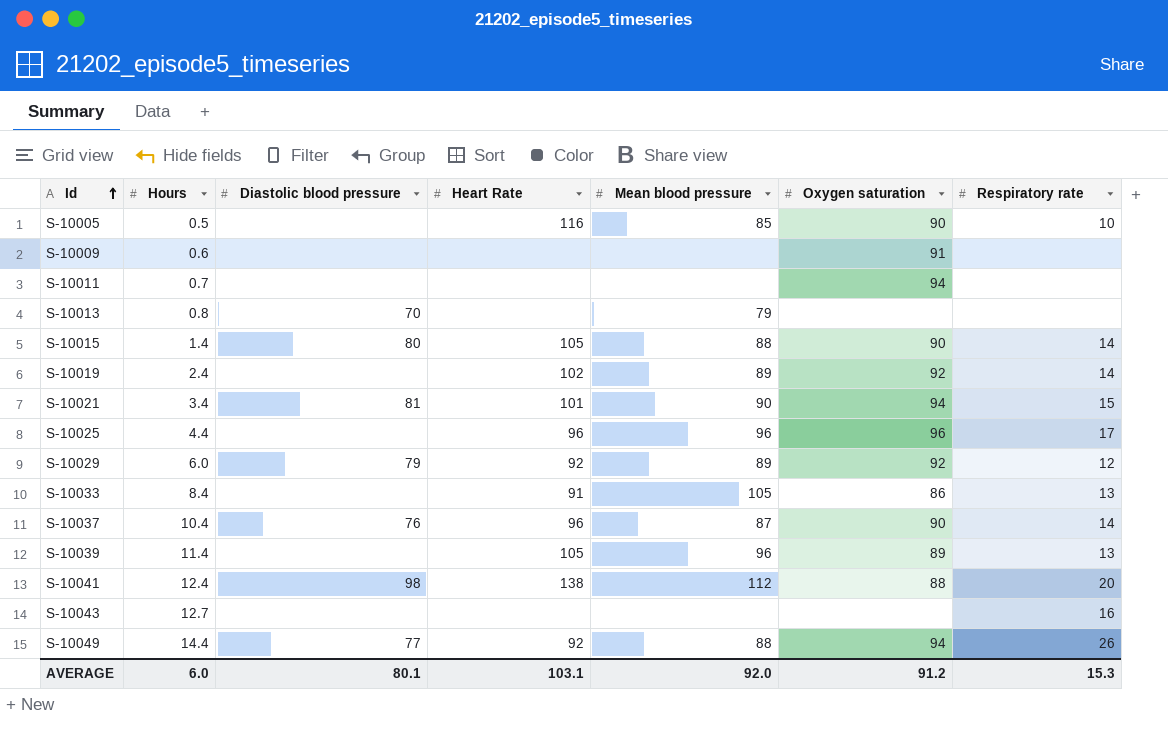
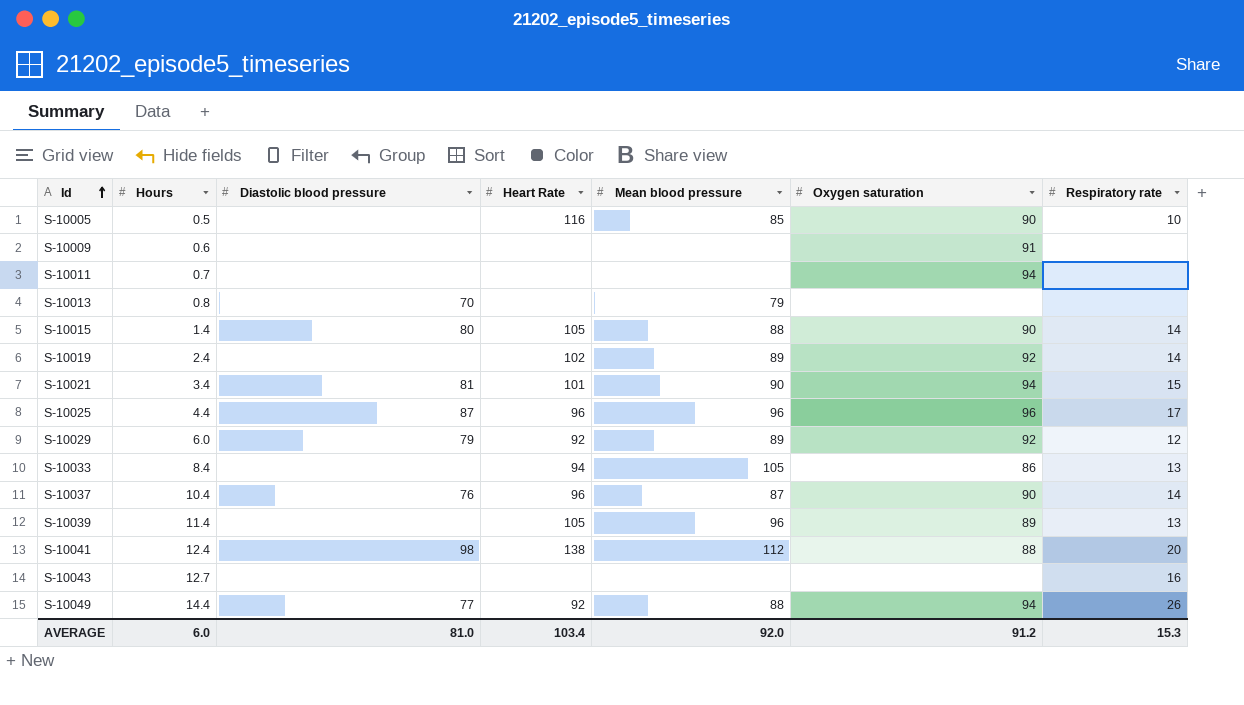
S-10025 | Diastolic blood pressure: none -> 87
S-10033 | Heart Rate: 91 -> 94
AVERAGE | Diastolic blood pressure: 80.1 -> 81.0
AVERAGE | Heart Rate: 103.1 -> 103.4

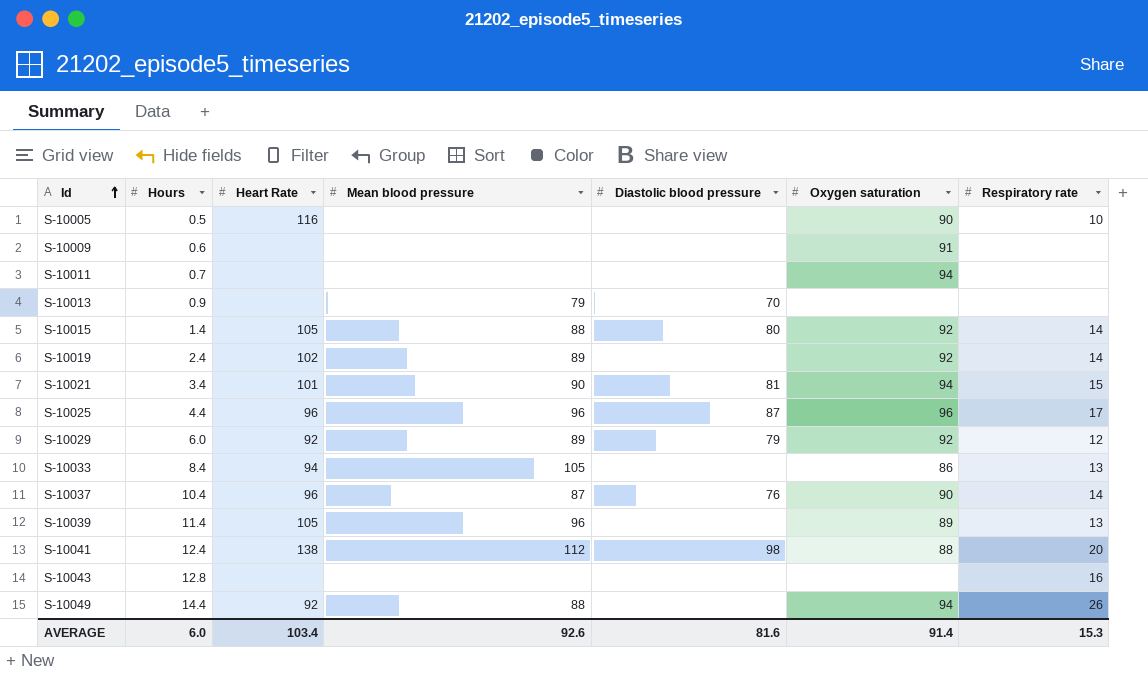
column Diastolic blood pressure | position: 3 -> 5
S-10005 | Mean blood pressure: 85 -> none
S-10013 | Hours: 0.8 -> 0.9
S-10015 | Oxygen saturation: 90 -> 92
S-10043 | Hours: 12.7 -> 12.8
S-10049 | Diastolic blood pressure: 77 -> none
AVERAGE | Mean blood pressure: 92.0 -> 92.6
AVERAGE | Diastolic blood pressure: 81.0 -> 81.6
AVERAGE | Oxygen saturation: 91.2 -> 91.4

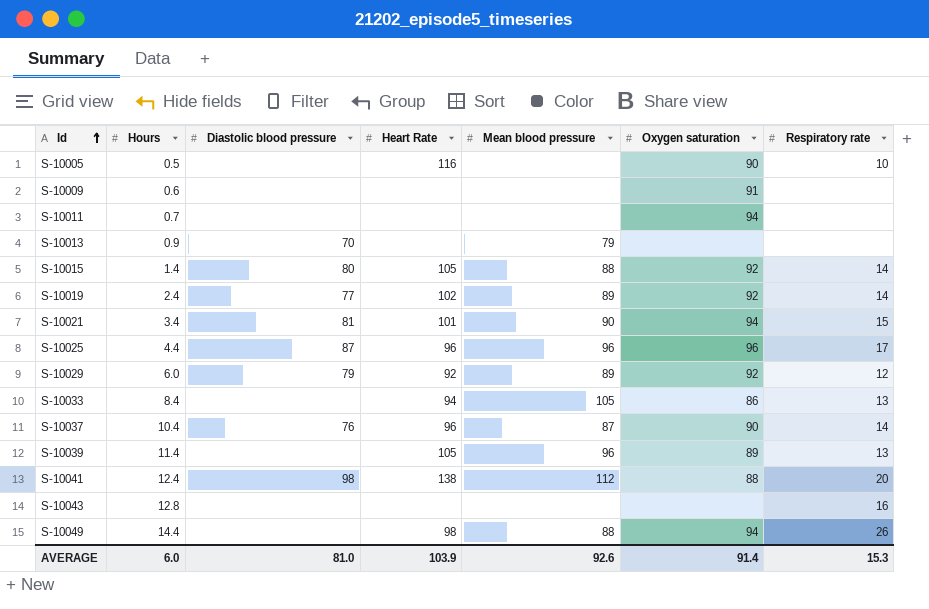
column Diastolic blood pressure | position: 5 -> 3
S-10019 | Diastolic blood pressure: none -> 77
S-10049 | Heart Rate: 92 -> 98
AVERAGE | Diastolic blood pressure: 81.6 -> 81.0
AVERAGE | Heart Rate: 103.4 -> 103.9

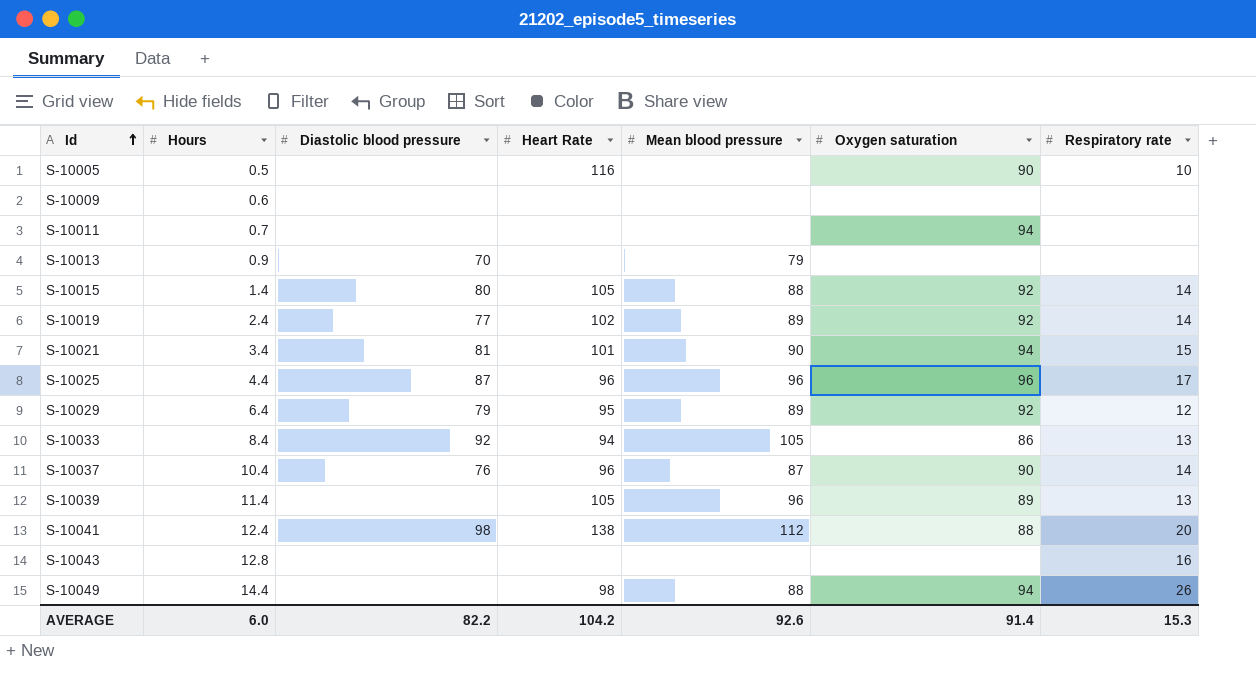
S-10009 | Oxygen saturation: 91 -> none
S-10029 | Hours: 6.0 -> 6.4
S-10029 | Heart Rate: 92 -> 95
S-10033 | Diastolic blood pressure: none -> 92
AVERAGE | Diastolic blood pressure: 81.0 -> 82.2
AVERAGE | Heart Rate: 103.9 -> 104.2

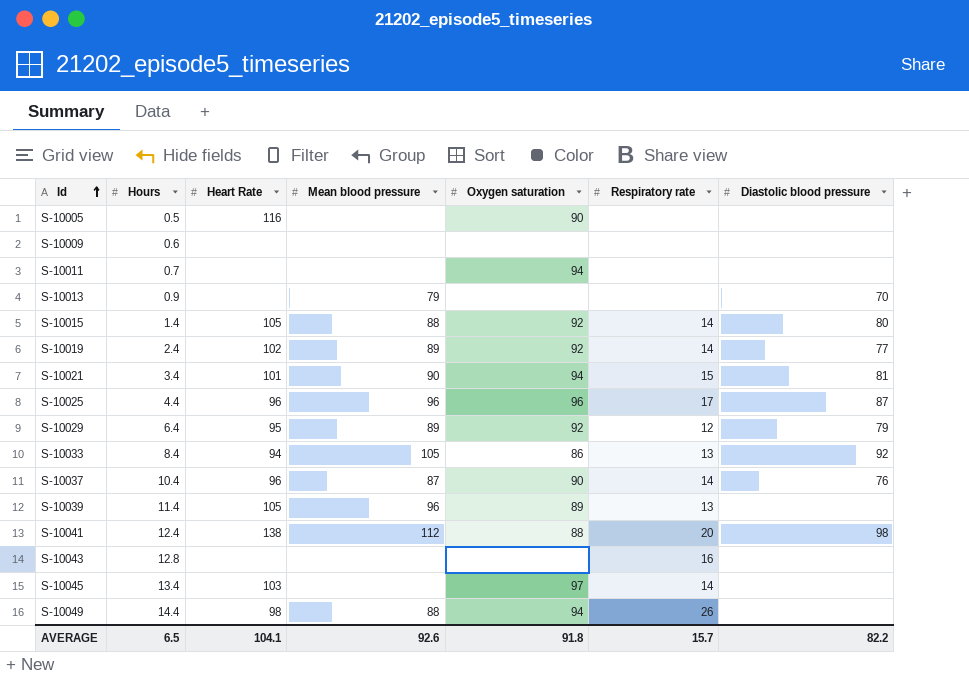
column Diastolic blood pressure | position: 3 -> 7
S-10005 | Respiratory rate: 10 -> none
row S-10045: none -> 13.4 | 103 | none | 97 | 14 | none
AVERAGE | Hours: 6.0 -> 6.5
AVERAGE | Heart Rate: 104.2 -> 104.1
AVERAGE | Oxygen saturation: 91.4 -> 91.8
AVERAGE | Respiratory rate: 15.3 -> 15.7

